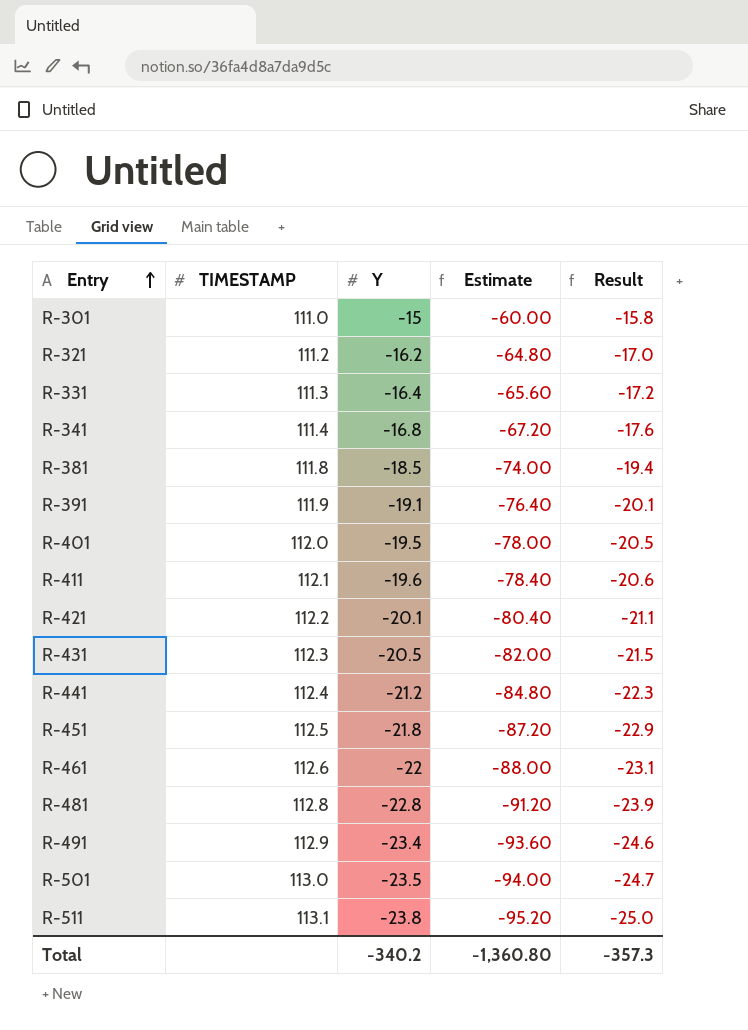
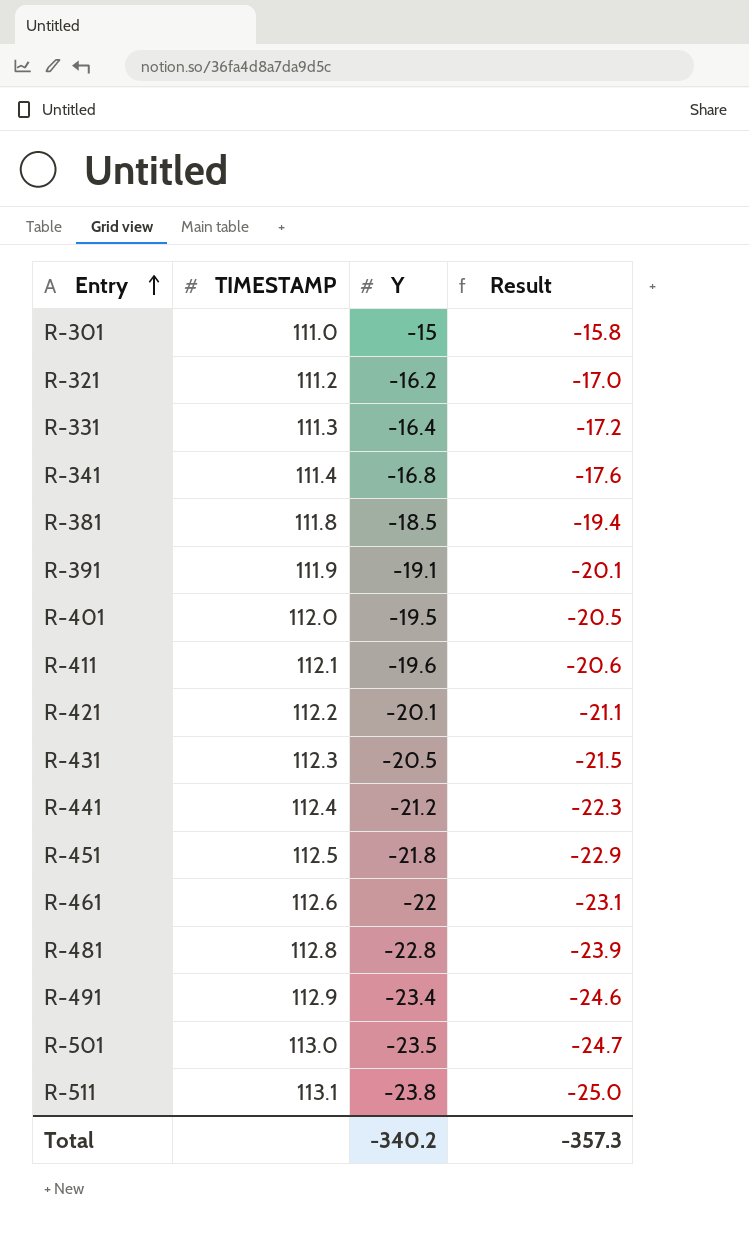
column Estimate | formula: [Y] * 4 -> none

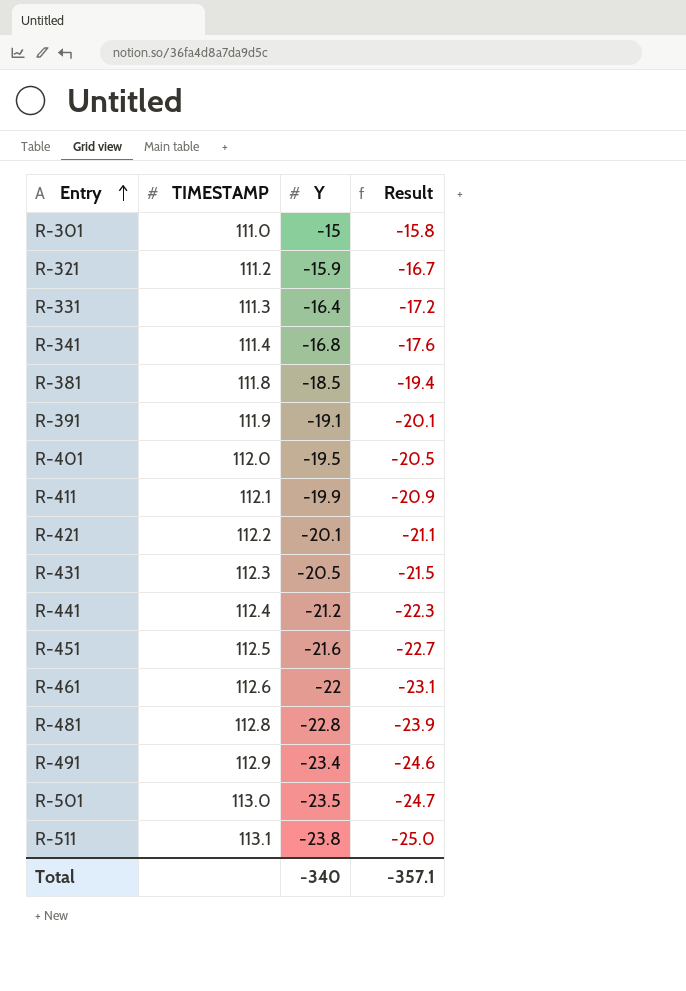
R-321 | Y: -16.2 -> -15.9
R-321 | Result: -17.0 -> -16.7
R-411 | Y: -19.6 -> -19.9
R-411 | Result: -20.6 -> -20.9
R-451 | Y: -21.8 -> -21.6
R-451 | Result: -22.9 -> -22.7
Total | Y: -340.2 -> -340
Total | Result: -357.3 -> -357.1

